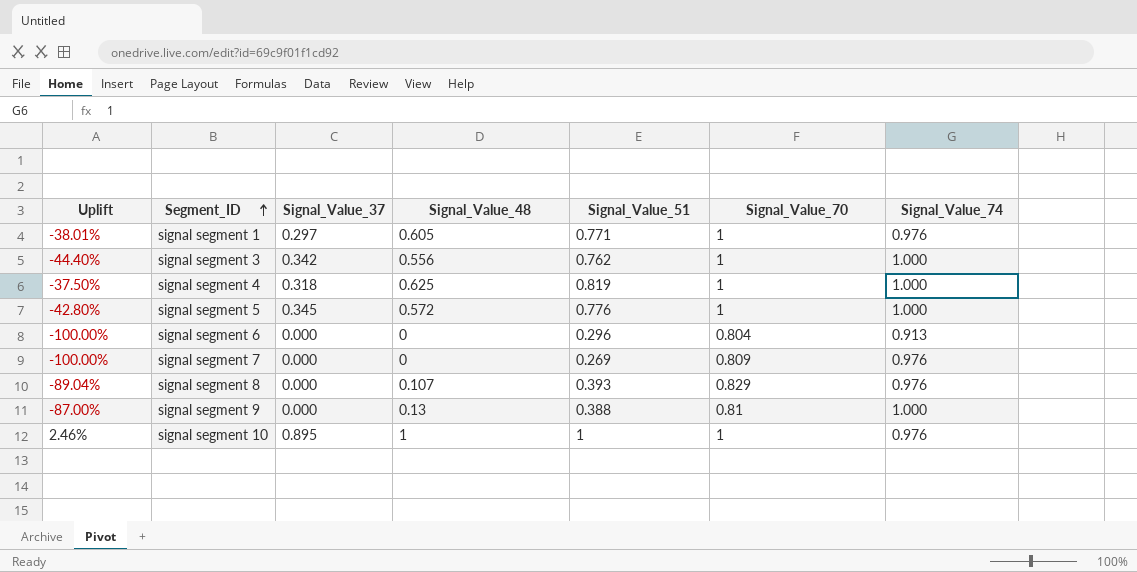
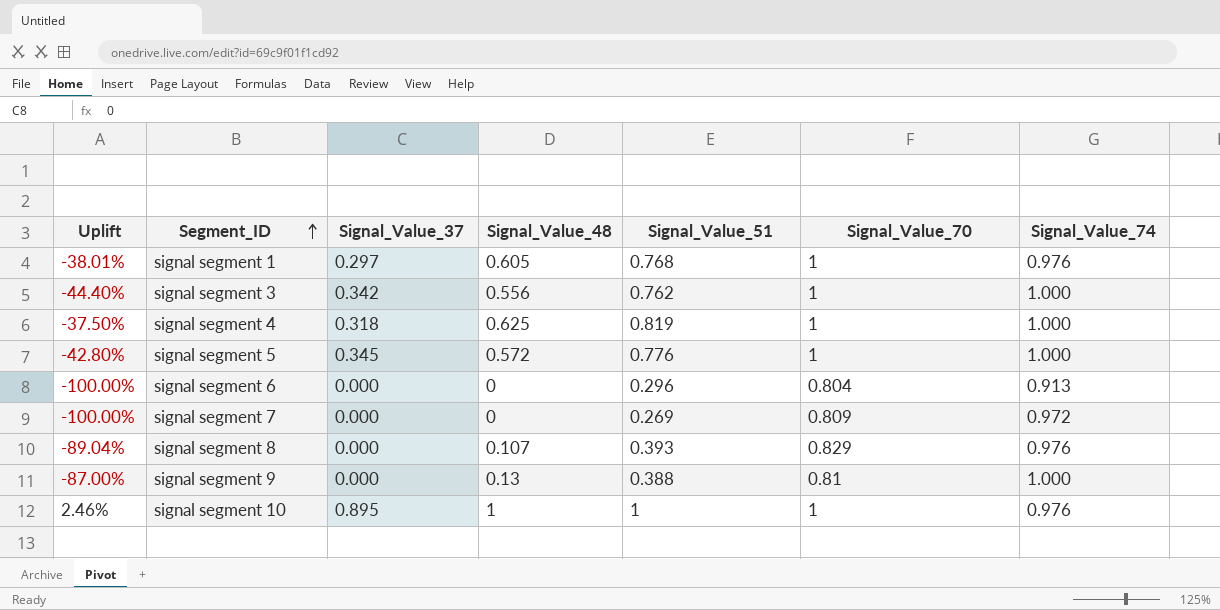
signal segment 1 | Signal_Value_51: 0.771 -> 0.768
signal segment 7 | Signal_Value_74: 0.976 -> 0.972

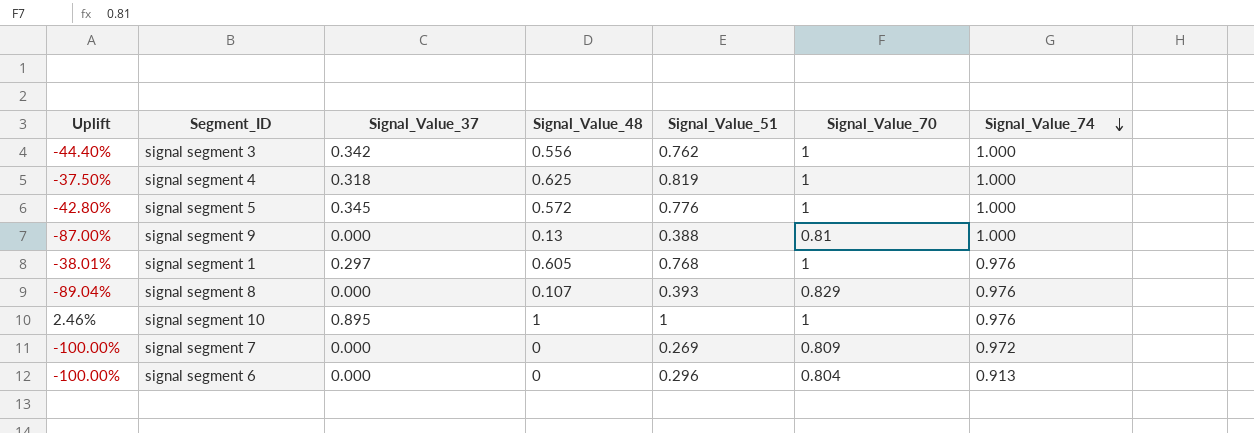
row order: Segment_ID ascending -> Signal_Value_74 descending

